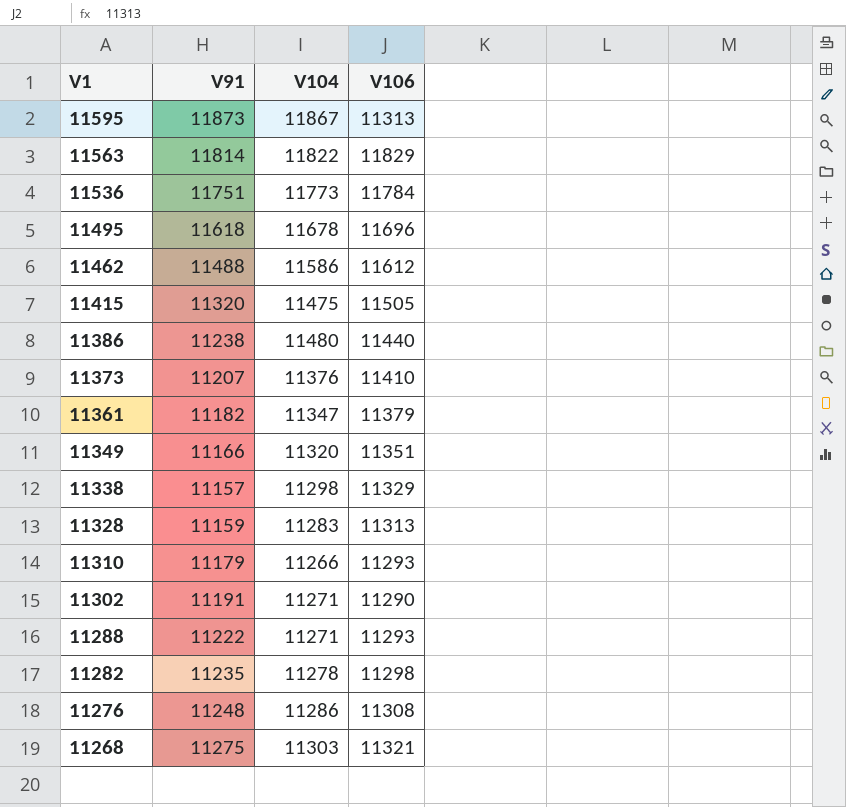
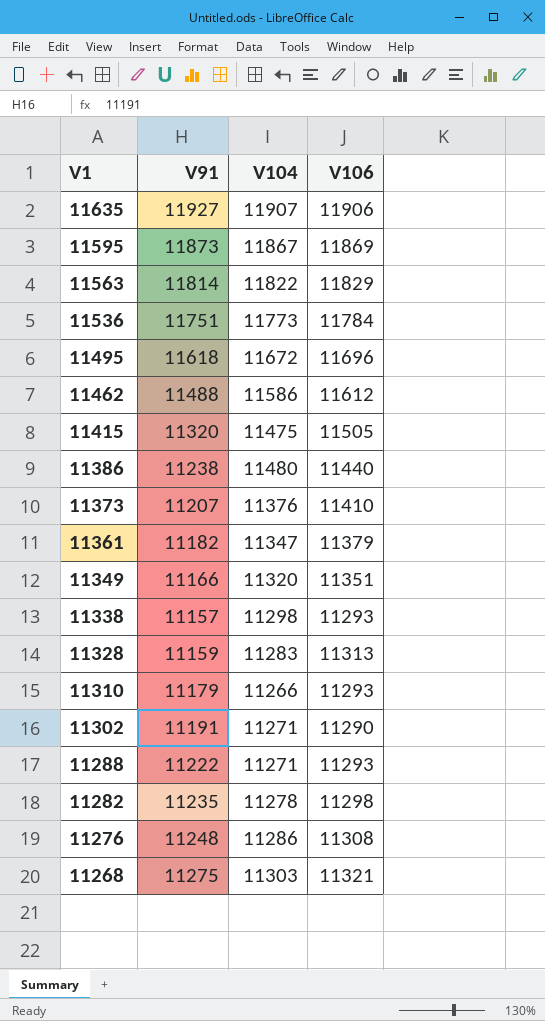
row 11635: none -> 11927 | 11907 | 11906
11595 | V106: 11313 -> 11869
11495 | V104: 11678 -> 11672
11338 | V106: 11329 -> 11293

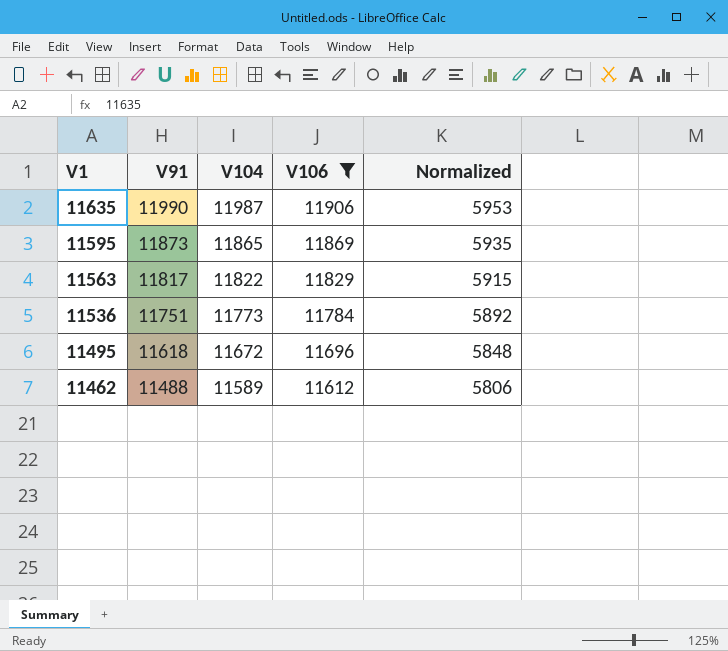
filter: none -> V106 >= 11612
column Normalized | formula: none -> [V106] * 0.5
11635 | V91: 11927 -> 11990
11635 | V104: 11907 -> 11987
11595 | V104: 11867 -> 11865
11563 | V91: 11814 -> 11817
11462 | V104: 11586 -> 11589

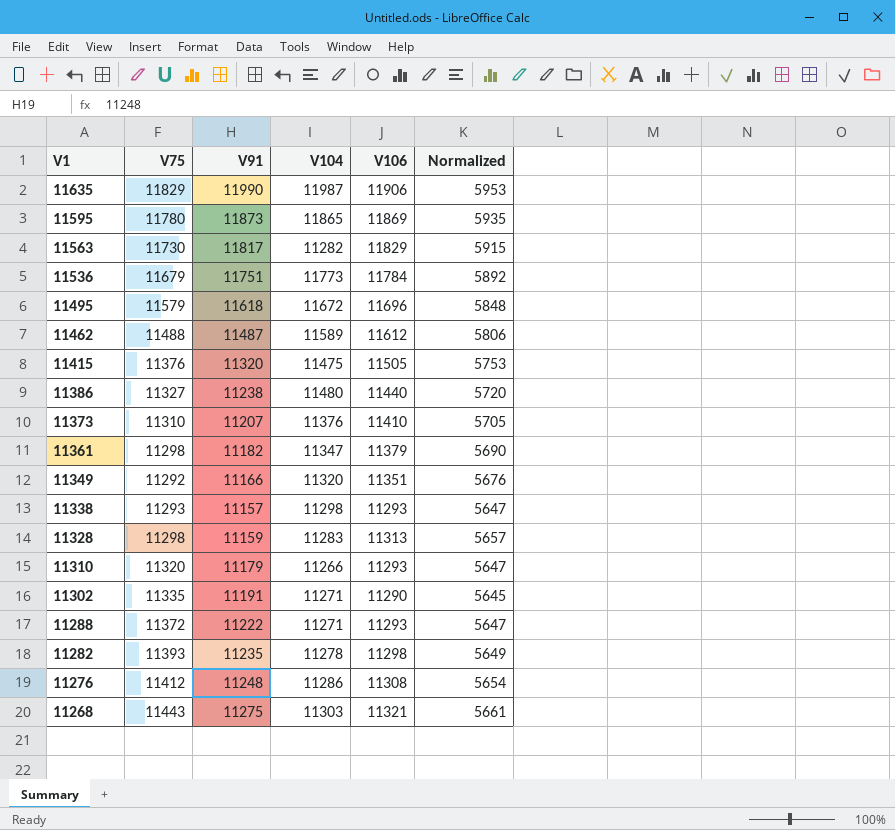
filter: V106 >= 11612 -> none
column V75 | position: none -> 2
11563 | V104: 11822 -> 11282
11462 | V91: 11488 -> 11487

